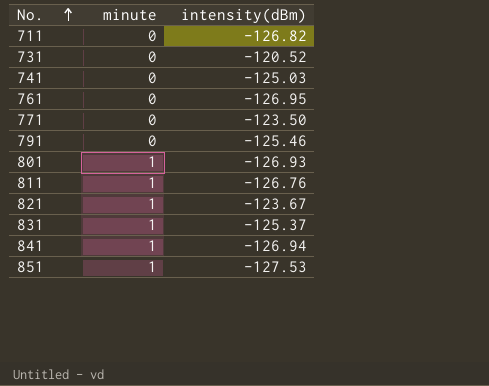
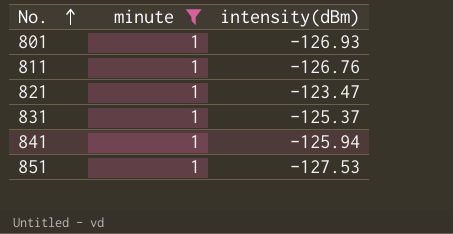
filter: none -> minute = 1
821 | intensity(dBm): -123.67 -> -123.47
841 | intensity(dBm): -126.94 -> -125.94

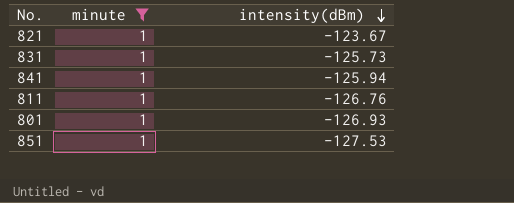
row order: No. ascending -> intensity(dBm) descending
821 | intensity(dBm): -123.47 -> -123.67
831 | intensity(dBm): -125.37 -> -125.73

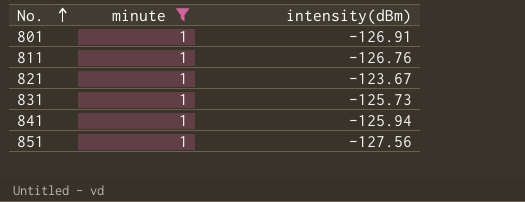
row order: intensity(dBm) descending -> No. ascending
801 | intensity(dBm): -126.93 -> -126.91
851 | intensity(dBm): -127.53 -> -127.56

